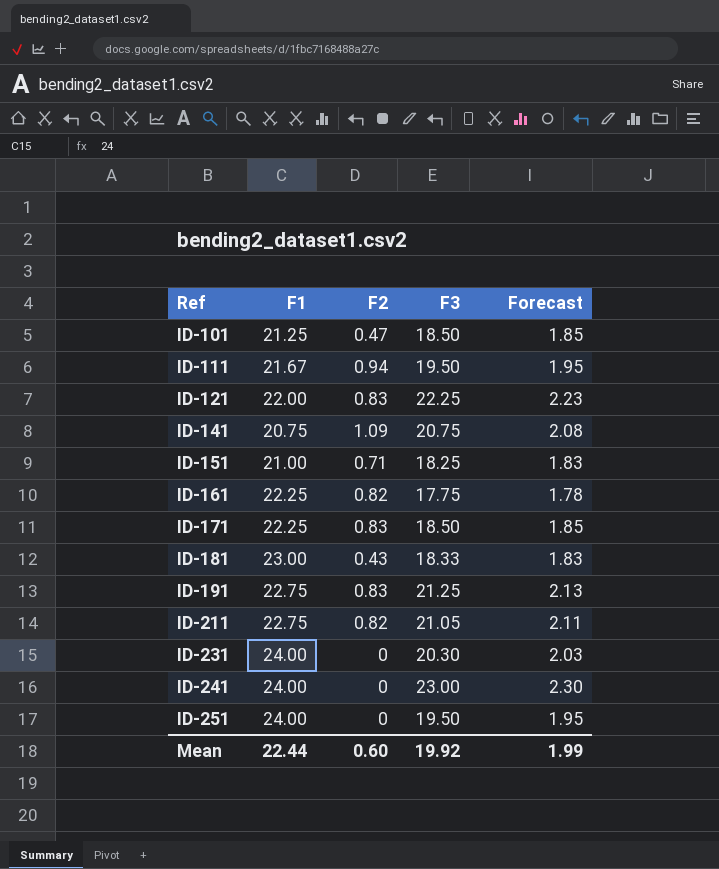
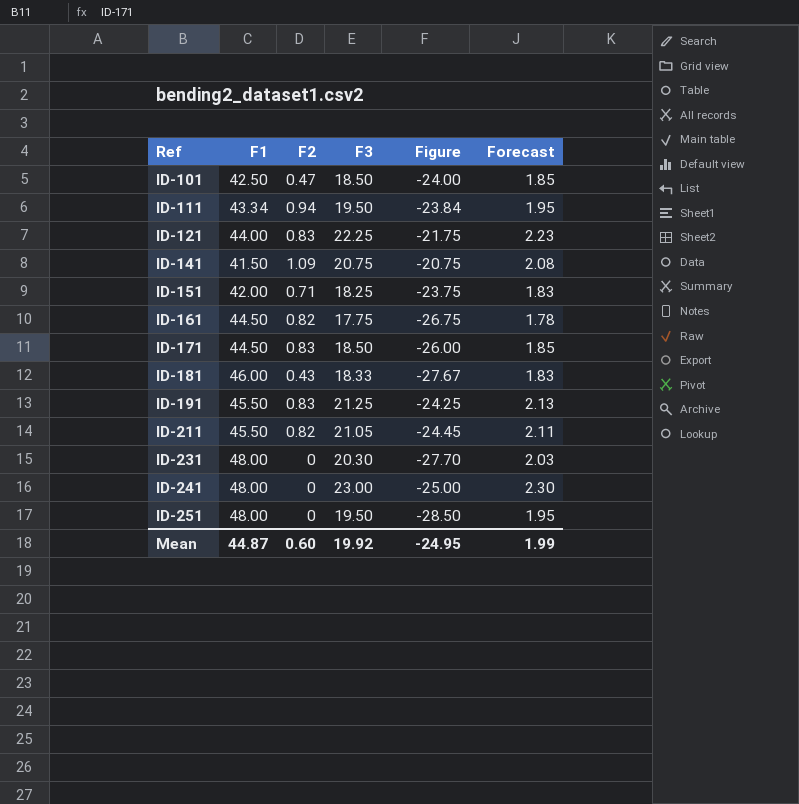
column Figure | formula: none -> [F3] - [F1]
ID-101 | F1: 21.25 -> 42.50
ID-111 | F1: 21.67 -> 43.34
ID-121 | F1: 22.00 -> 44.00
ID-141 | F1: 20.75 -> 41.50
ID-151 | F1: 21.00 -> 42.00
ID-161 | F1: 22.25 -> 44.50
ID-171 | F1: 22.25 -> 44.50
ID-181 | F1: 23.00 -> 46.00
ID-191 | F1: 22.75 -> 45.50
ID-211 | F1: 22.75 -> 45.50
ID-231 | F1: 24.00 -> 48.00
ID-241 | F1: 24.00 -> 48.00
ID-251 | F1: 24.00 -> 48.00
Mean | F1: 22.44 -> 44.87

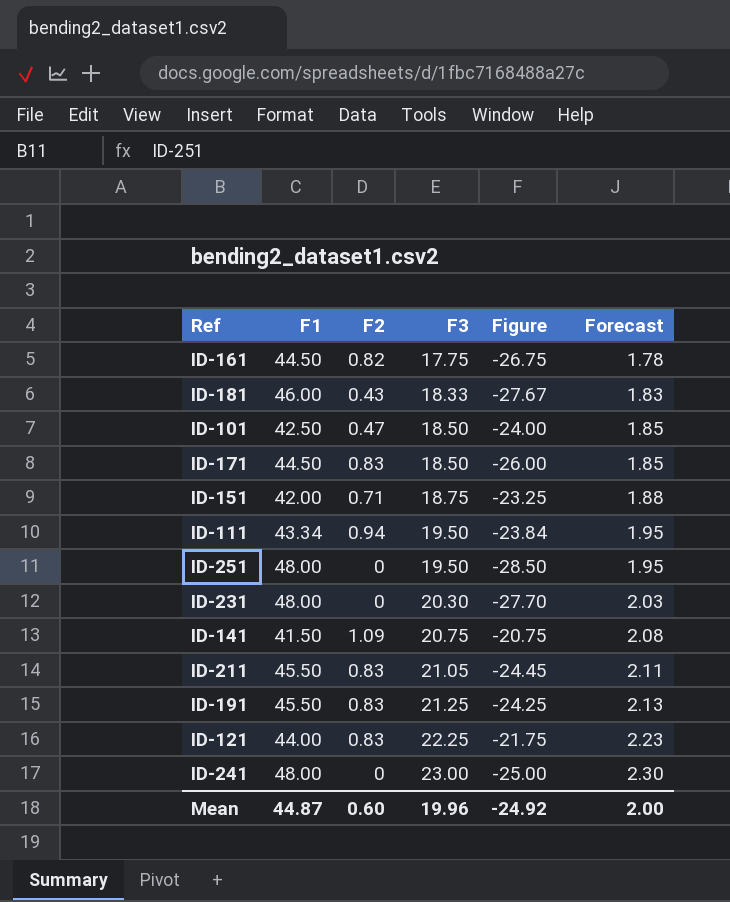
row order: Ref ascending -> F3 ascending
ID-151 | F3: 18.25 -> 18.75
ID-151 | Figure: -23.75 -> -23.25
ID-151 | Forecast: 1.83 -> 1.88
ID-211 | F2: 0.82 -> 0.83
Mean | F3: 19.92 -> 19.96
Mean | Figure: -24.95 -> -24.92
Mean | Forecast: 1.99 -> 2.00

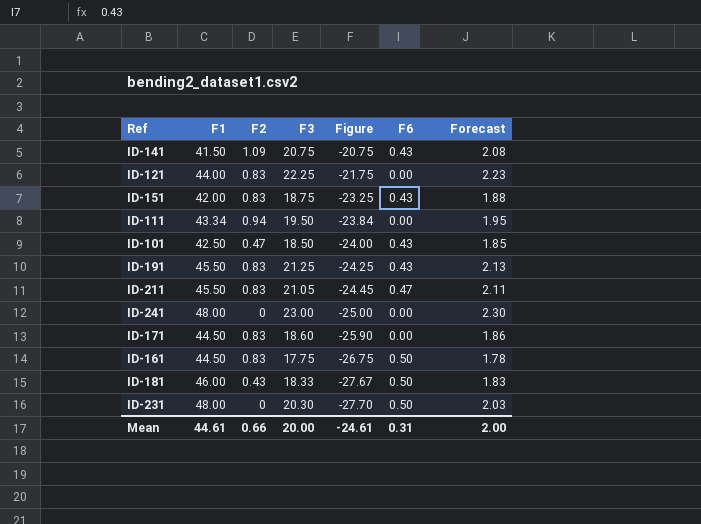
row order: F3 ascending -> Figure descending
column F6 | position: none -> 6
row ID-251: 48.00 | 0 | 19.50 | -28.50 | 1.95 -> none
ID-151 | F2: 0.71 -> 0.83
ID-171 | F3: 18.50 -> 18.60
ID-171 | Figure: -26.00 -> -25.90
ID-171 | Forecast: 1.85 -> 1.86
ID-161 | F2: 0.82 -> 0.83
Mean | F1: 44.87 -> 44.61
Mean | F2: 0.60 -> 0.66
Mean | F3: 19.96 -> 20.00
Mean | Figure: -24.92 -> -24.61

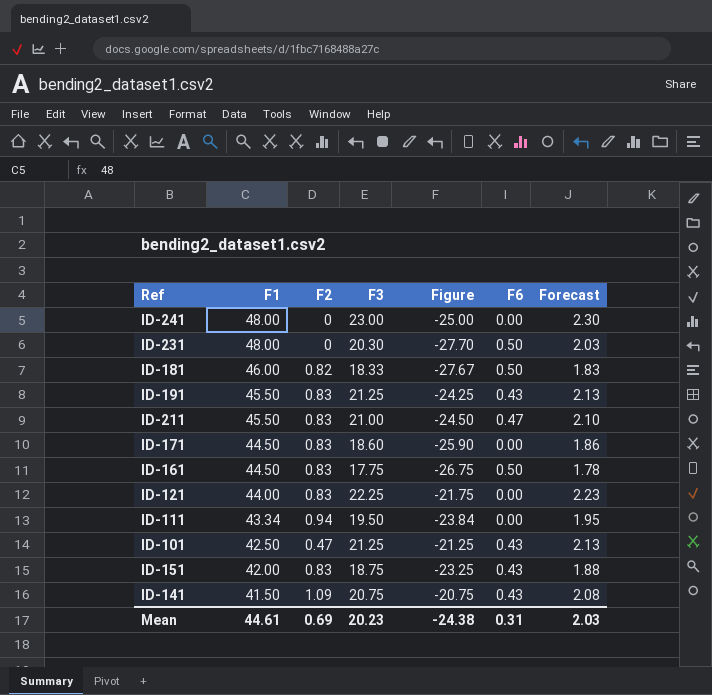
row order: Figure descending -> F1 descending
ID-181 | F2: 0.43 -> 0.82
ID-211 | F3: 21.05 -> 21.00
ID-211 | Figure: -24.45 -> -24.50
ID-211 | Forecast: 2.11 -> 2.10
ID-101 | F3: 18.50 -> 21.25
ID-101 | Figure: -24.00 -> -21.25
ID-101 | Forecast: 1.85 -> 2.13
Mean | F2: 0.66 -> 0.69
Mean | F3: 20.00 -> 20.23
Mean | Figure: -24.61 -> -24.38
Mean | Forecast: 2.00 -> 2.03

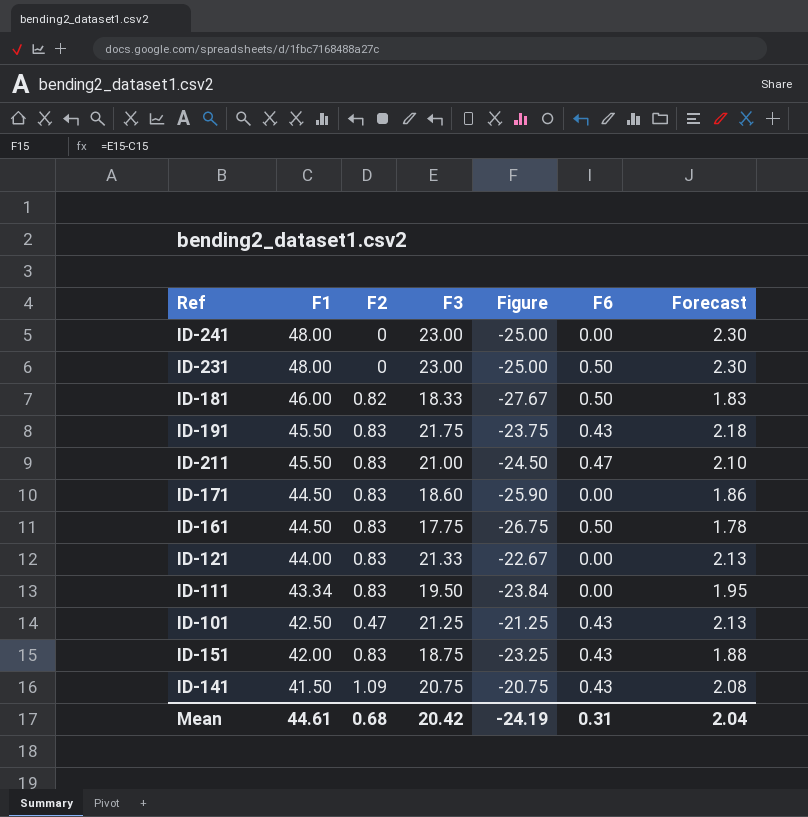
ID-231 | F3: 20.30 -> 23.00
ID-231 | Figure: -27.70 -> -25.00
ID-231 | Forecast: 2.03 -> 2.30
ID-191 | F3: 21.25 -> 21.75
ID-191 | Figure: -24.25 -> -23.75
ID-191 | Forecast: 2.13 -> 2.18
ID-121 | F3: 22.25 -> 21.33
ID-121 | Figure: -21.75 -> -22.67
ID-121 | Forecast: 2.23 -> 2.13
ID-111 | F2: 0.94 -> 0.83
Mean | F2: 0.69 -> 0.68
Mean | F3: 20.23 -> 20.42
Mean | Figure: -24.38 -> -24.19
Mean | Forecast: 2.03 -> 2.04

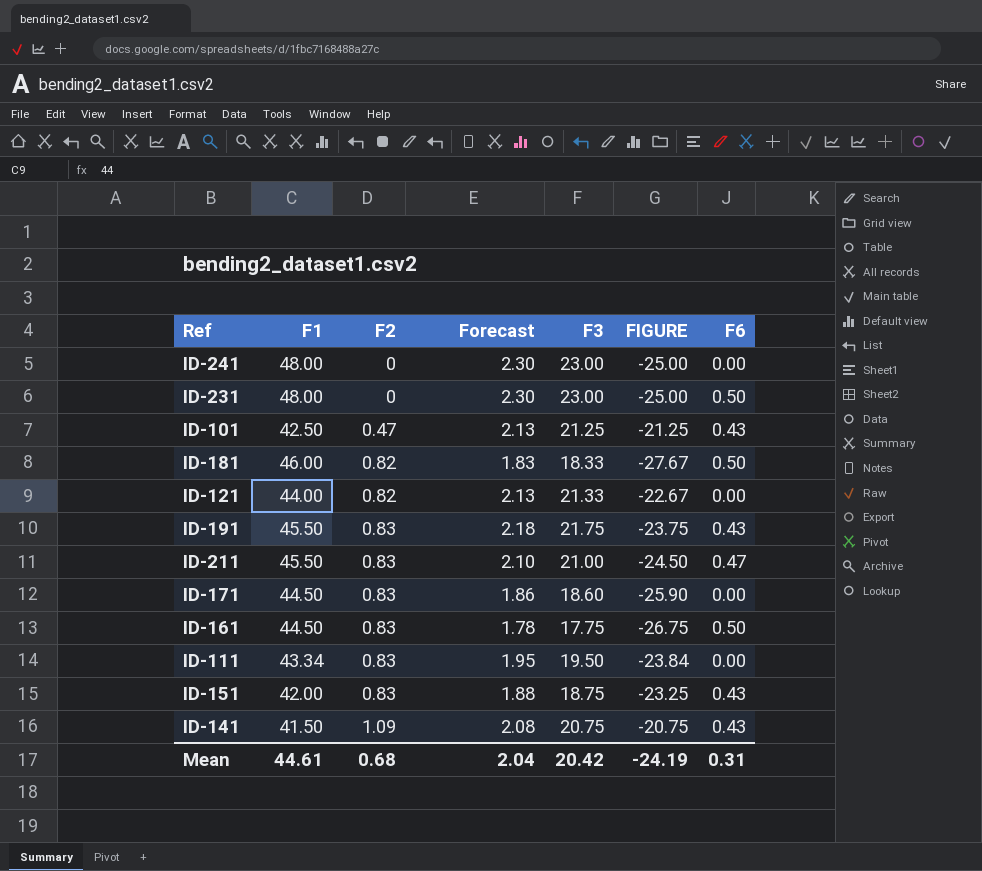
row order: F1 descending -> F2 ascending
column Forecast | position: 7 -> 4
column name: Figure -> FIGURE
ID-121 | F2: 0.83 -> 0.82

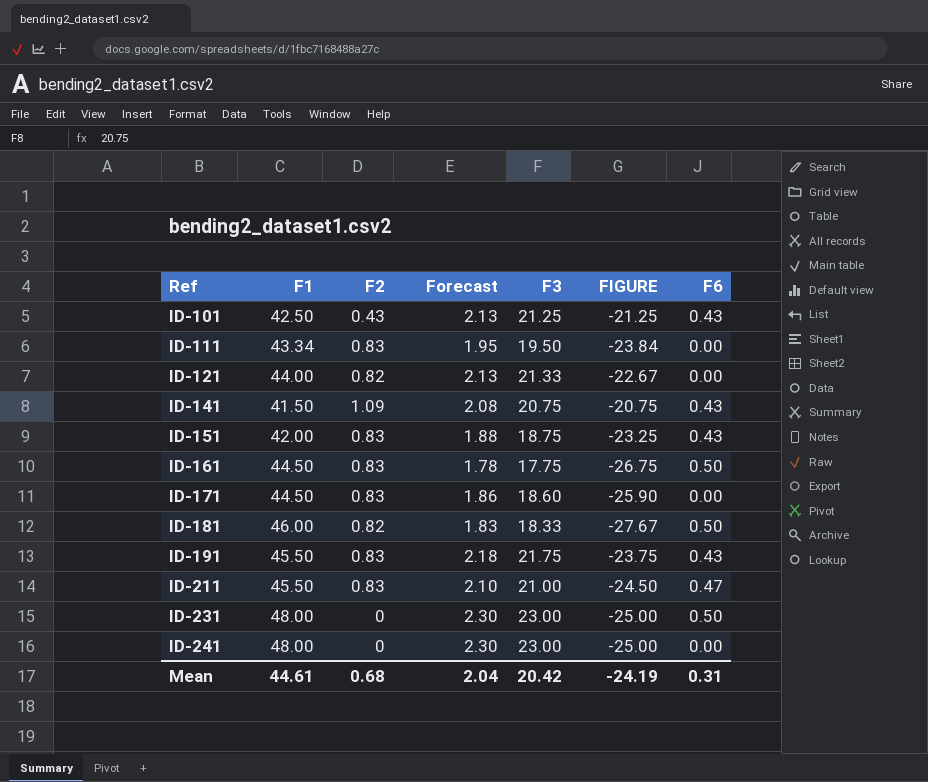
row order: F2 ascending -> Ref ascending
ID-101 | F2: 0.47 -> 0.43

